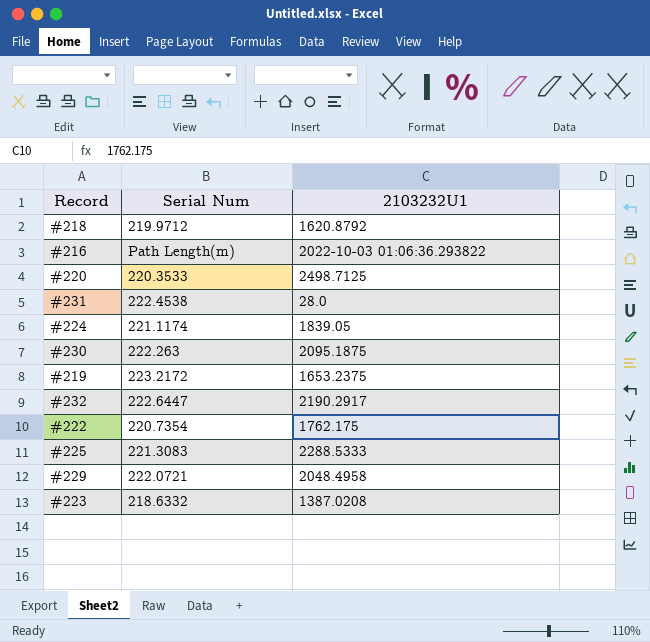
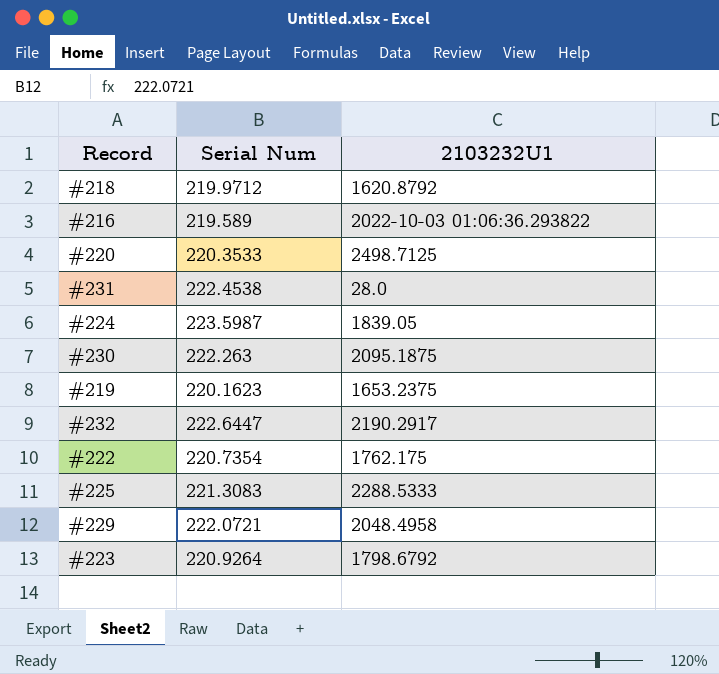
#216 | Serial Num: Path Length(m) -> 219.589
#224 | Serial Num: 221.1174 -> 223.5987
#219 | Serial Num: 223.2172 -> 220.1623
#223 | Serial Num: 218.6332 -> 220.9264
#223 | 2103232U1: 1387.0208 -> 1798.6792

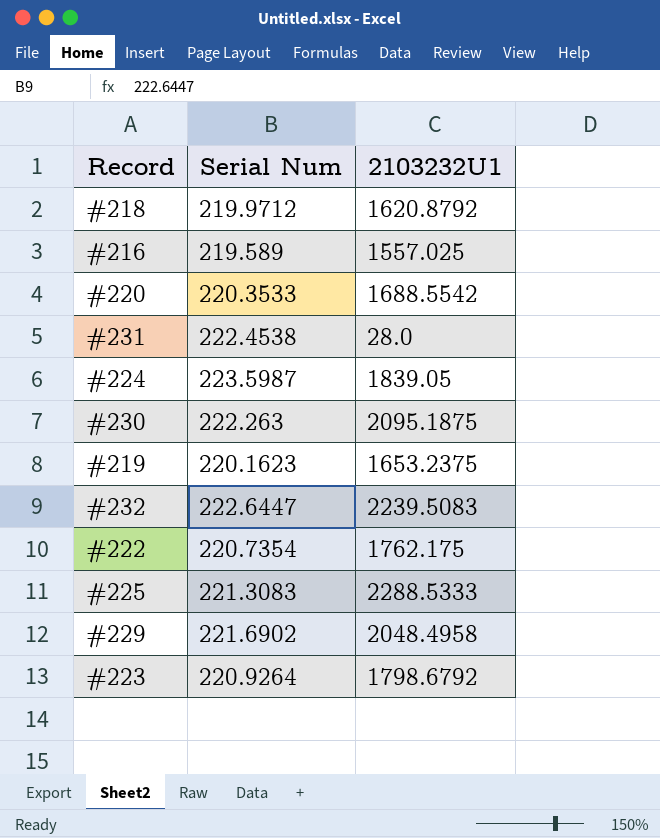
#216 | 2103232U1: 2022-10-03 01:06:36.293822 -> 1557.025
#220 | 2103232U1: 2498.7125 -> 1688.5542
#232 | 2103232U1: 2190.2917 -> 2239.5083
#229 | Serial Num: 222.0721 -> 221.6902

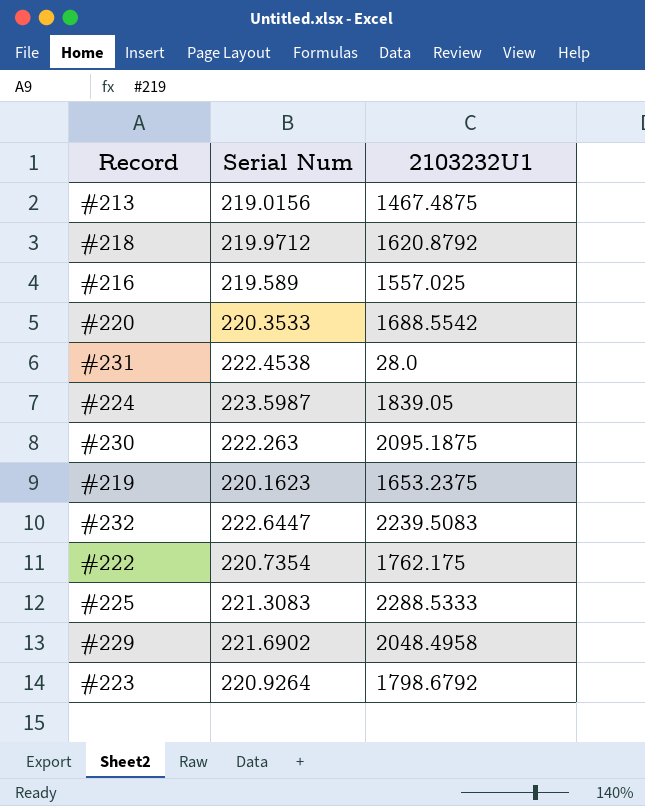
row #213: none -> 219.0156 | 1467.4875

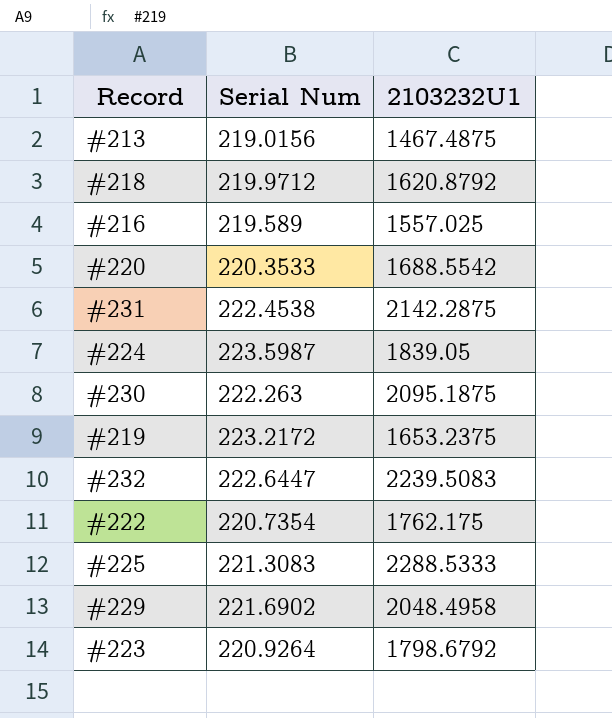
#231 | 2103232U1: 28.0 -> 2142.2875
#219 | Serial Num: 220.1623 -> 223.2172

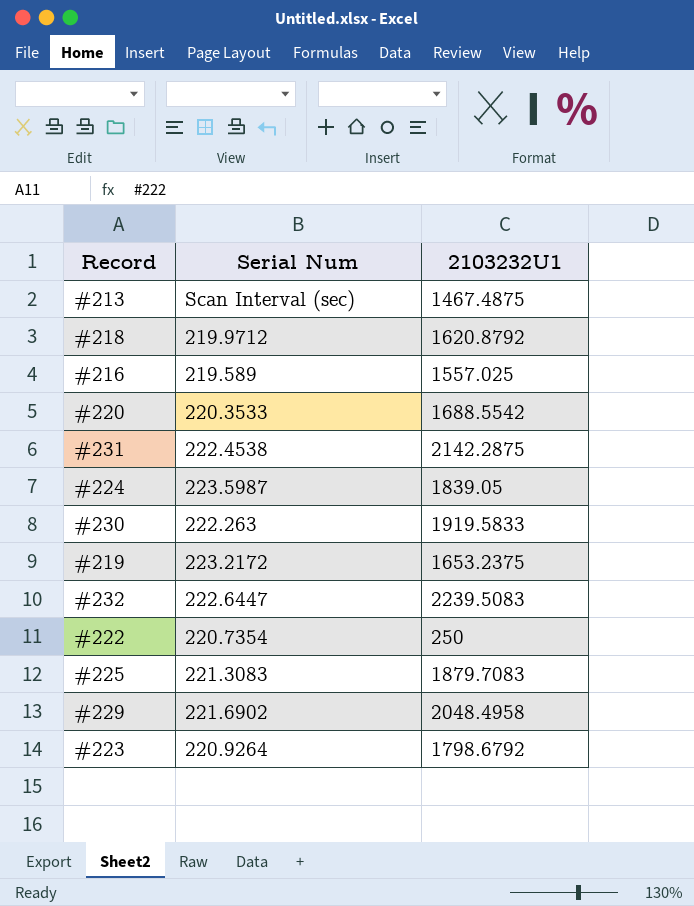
#213 | Serial Num: 219.0156 -> Scan Interval (sec)
#230 | 2103232U1: 2095.1875 -> 1919.5833
#222 | 2103232U1: 1762.175 -> 250
#225 | 2103232U1: 2288.5333 -> 1879.7083

